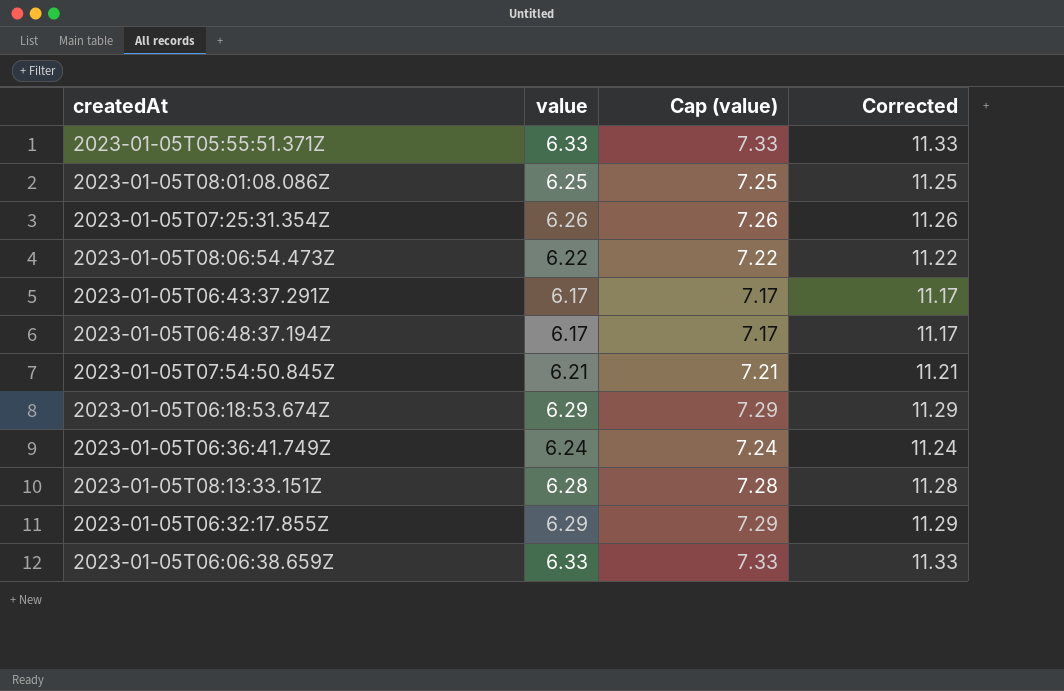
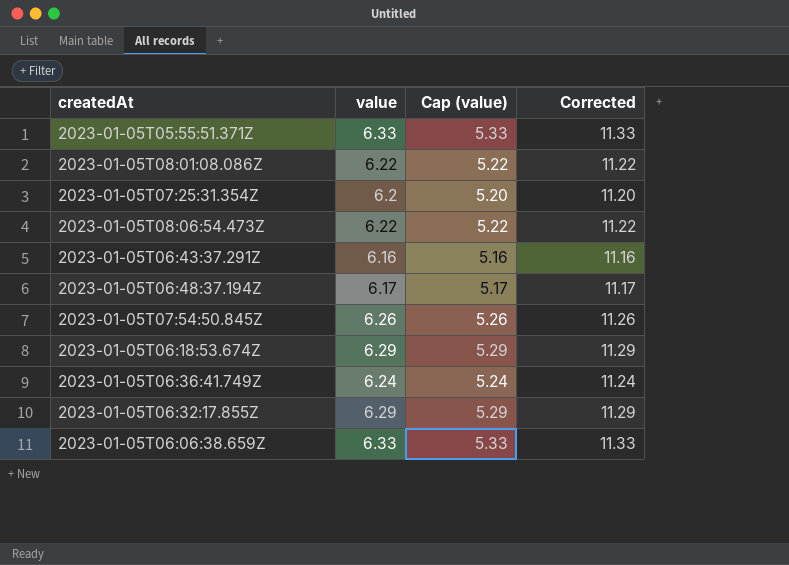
column Cap (value) | formula: [value] + 1 -> [value] - 1
row 2023-01-05T08:13:33.151Z: 6.28 | 7.28 | 11.28 -> none
2023-01-05T08:01:08.086Z | value: 6.25 -> 6.22
2023-01-05T08:01:08.086Z | Corrected: 11.25 -> 11.22
2023-01-05T07:25:31.354Z | value: 6.26 -> 6.2
2023-01-05T07:25:31.354Z | Corrected: 11.26 -> 11.20
2023-01-05T06:43:37.291Z | value: 6.17 -> 6.16
2023-01-05T06:43:37.291Z | Corrected: 11.17 -> 11.16
2023-01-05T07:54:50.845Z | value: 6.21 -> 6.26
2023-01-05T07:54:50.845Z | Corrected: 11.21 -> 11.26

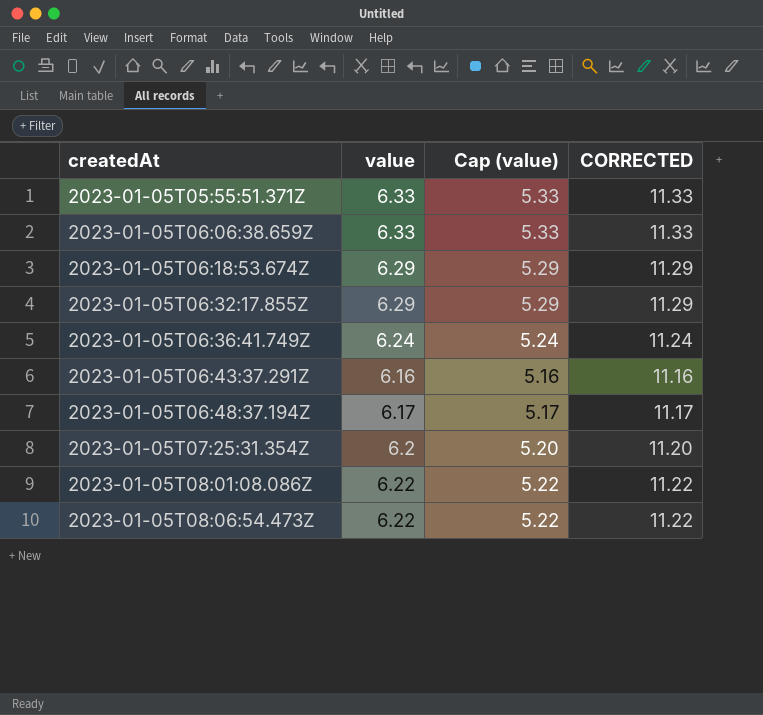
row order: none -> createdAt ascending
column name: Corrected -> CORRECTED
row 2023-01-05T07:54:50.845Z: 6.26 | 5.26 | 11.26 -> none

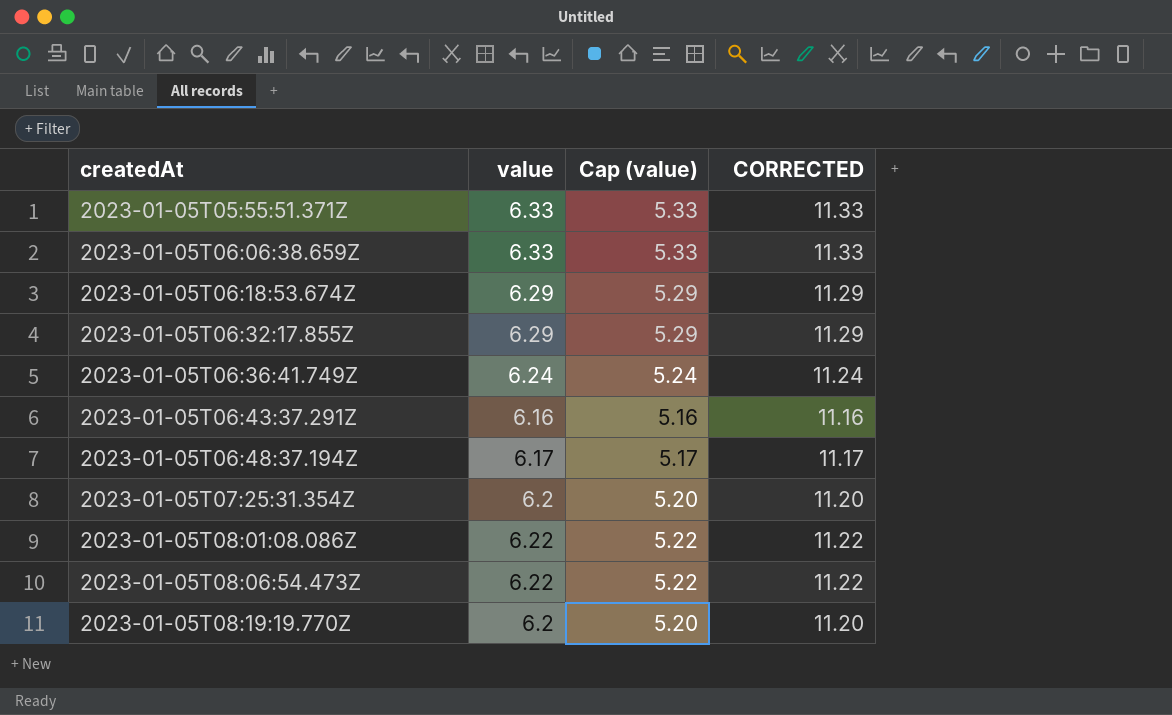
row 2023-01-05T08:19:19.770Z: none -> 6.2 | 5.20 | 11.20

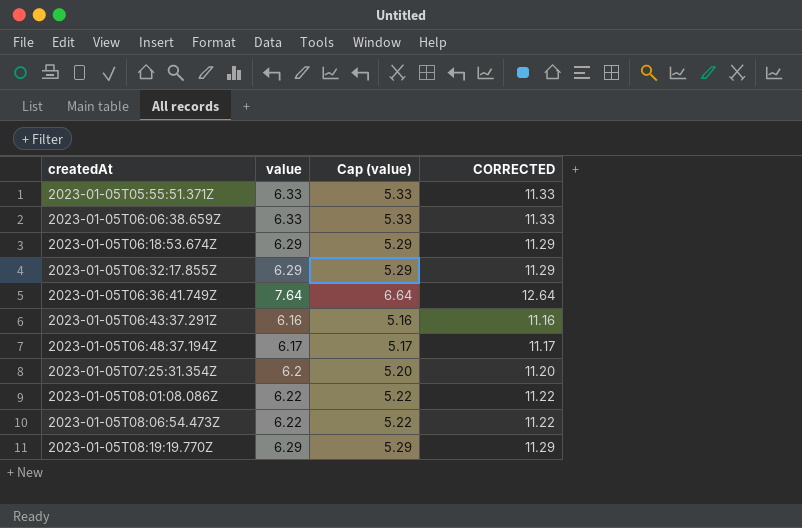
2023-01-05T06:36:41.749Z | value: 6.24 -> 7.64
2023-01-05T06:36:41.749Z | Cap (value): 5.24 -> 6.64
2023-01-05T06:36:41.749Z | CORRECTED: 11.24 -> 12.64
2023-01-05T08:19:19.770Z | value: 6.2 -> 6.29
2023-01-05T08:19:19.770Z | Cap (value): 5.20 -> 5.29
2023-01-05T08:19:19.770Z | CORRECTED: 11.20 -> 11.29

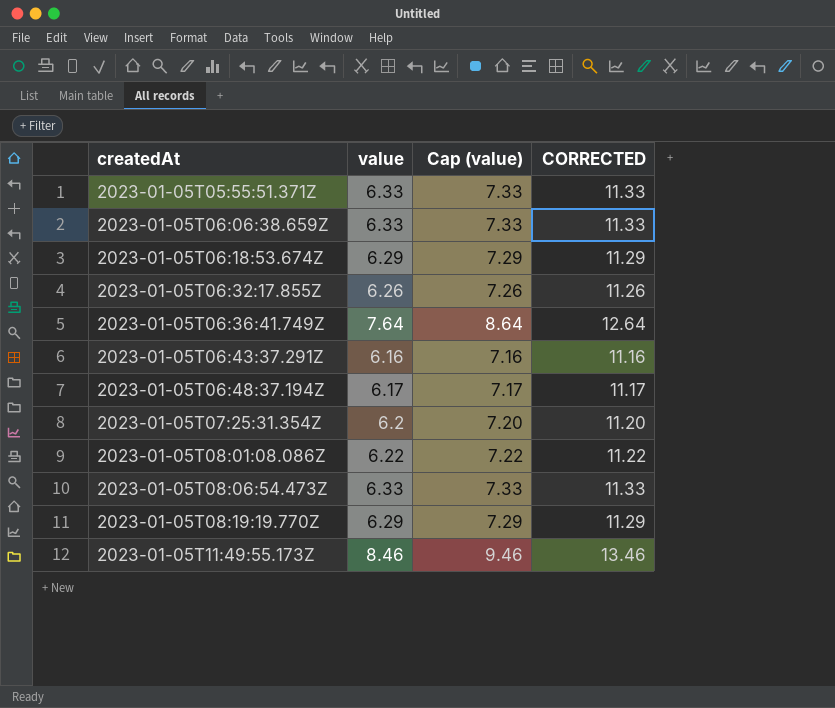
column Cap (value) | formula: [value] - 1 -> [value] + 1
2023-01-05T06:32:17.855Z | value: 6.29 -> 6.26
2023-01-05T06:32:17.855Z | CORRECTED: 11.29 -> 11.26
2023-01-05T08:06:54.473Z | value: 6.22 -> 6.33
2023-01-05T08:06:54.473Z | CORRECTED: 11.22 -> 11.33
row 2023-01-05T11:49:55.173Z: none -> 8.46 | 9.46 | 13.46

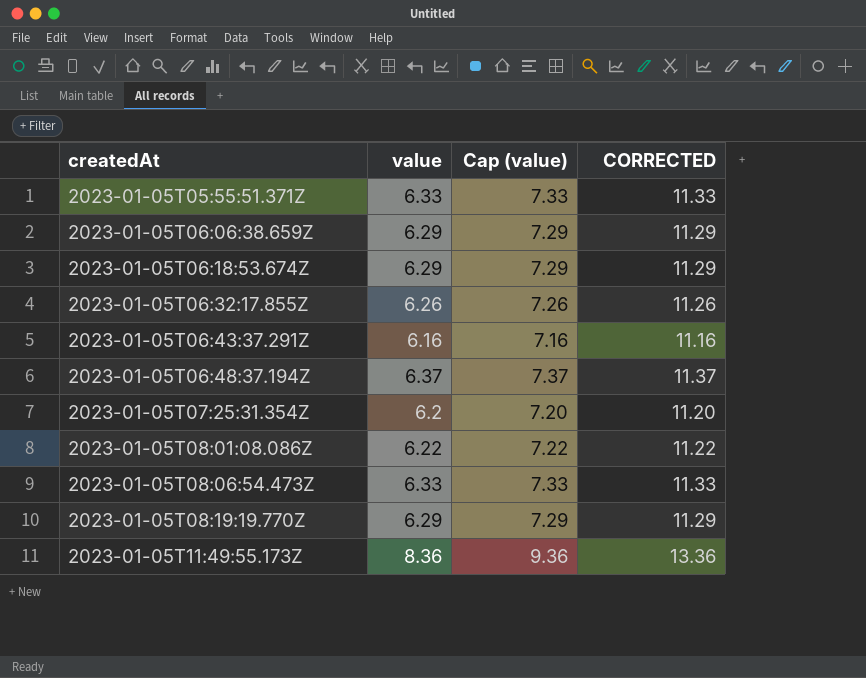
row 2023-01-05T06:36:41.749Z: 7.64 | 8.64 | 12.64 -> none
2023-01-05T06:06:38.659Z | value: 6.33 -> 6.29
2023-01-05T06:06:38.659Z | Cap (value): 7.33 -> 7.29
2023-01-05T06:06:38.659Z | CORRECTED: 11.33 -> 11.29
2023-01-05T06:48:37.194Z | value: 6.17 -> 6.37
2023-01-05T06:48:37.194Z | Cap (value): 7.17 -> 7.37
2023-01-05T06:48:37.194Z | CORRECTED: 11.17 -> 11.37
2023-01-05T11:49:55.173Z | value: 8.46 -> 8.36
2023-01-05T11:49:55.173Z | Cap (value): 9.46 -> 9.36
2023-01-05T11:49:55.173Z | CORRECTED: 13.46 -> 13.36

